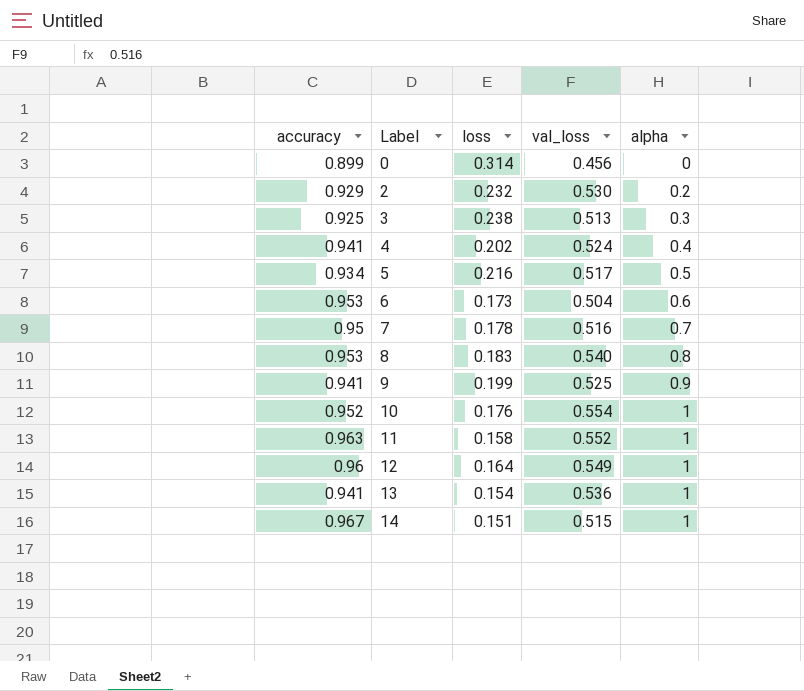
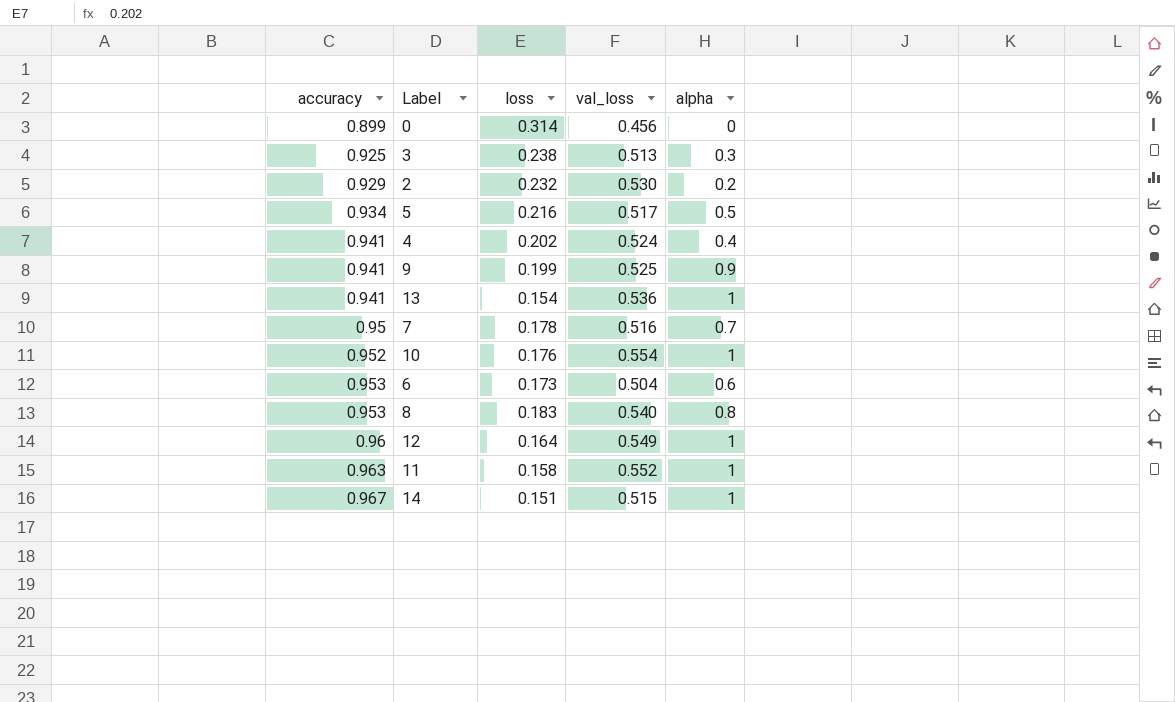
row order: Label ascending -> accuracy ascending

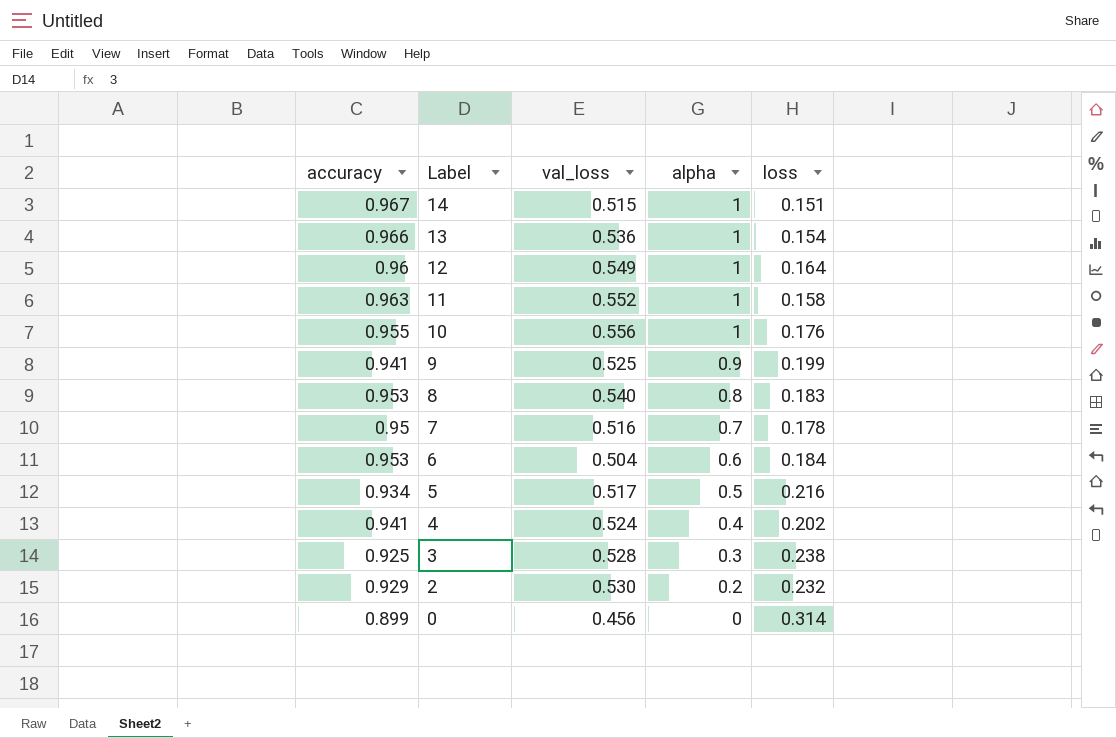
row order: accuracy ascending -> Label descending
column loss | position: 3 -> 5
13 | accuracy: 0.941 -> 0.966
10 | accuracy: 0.952 -> 0.955
10 | val_loss: 0.554 -> 0.556
6 | loss: 0.173 -> 0.184
3 | val_loss: 0.513 -> 0.528

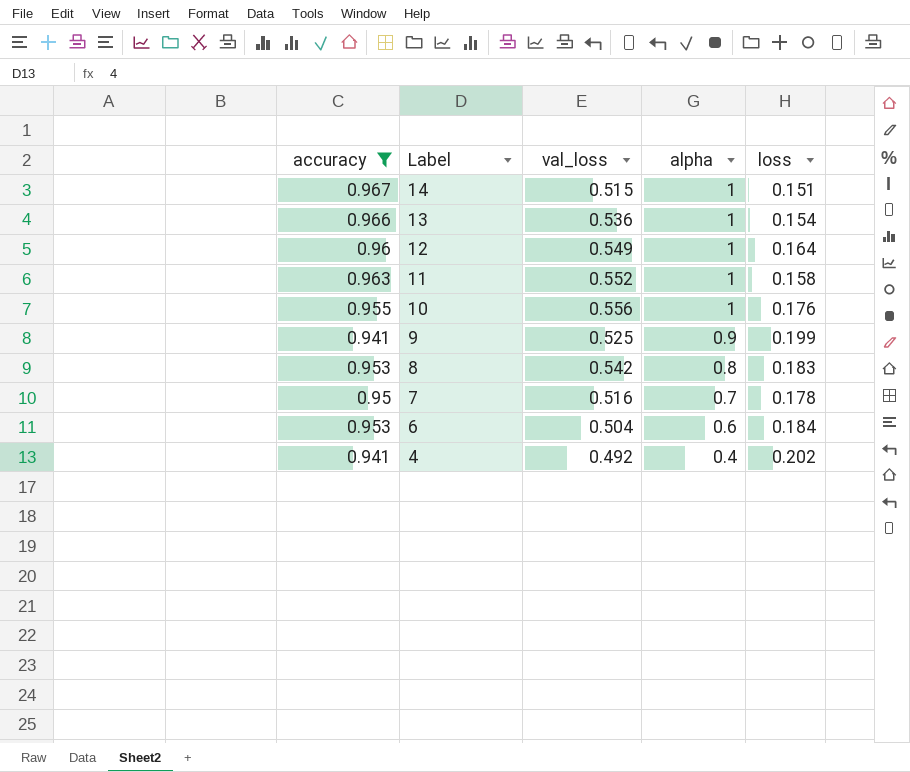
filter: none -> accuracy >= 0.941
8 | val_loss: 0.540 -> 0.542
4 | val_loss: 0.524 -> 0.492

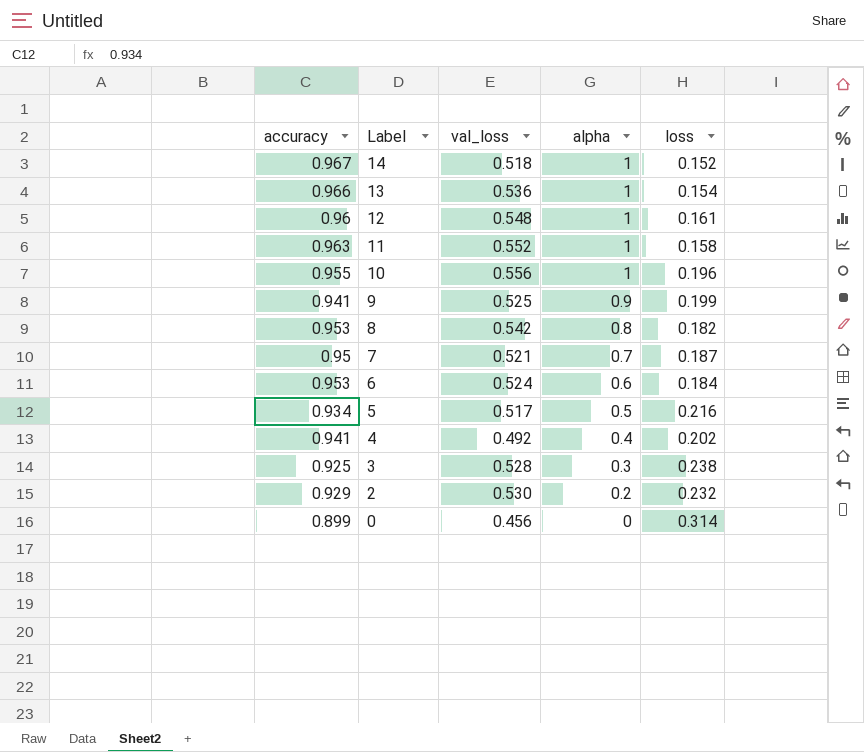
filter: accuracy >= 0.941 -> none
14 | val_loss: 0.515 -> 0.518
14 | loss: 0.151 -> 0.152
12 | val_loss: 0.549 -> 0.548
12 | loss: 0.164 -> 0.161
10 | loss: 0.176 -> 0.196
8 | loss: 0.183 -> 0.182
7 | val_loss: 0.516 -> 0.521
7 | loss: 0.178 -> 0.187
6 | val_loss: 0.504 -> 0.524

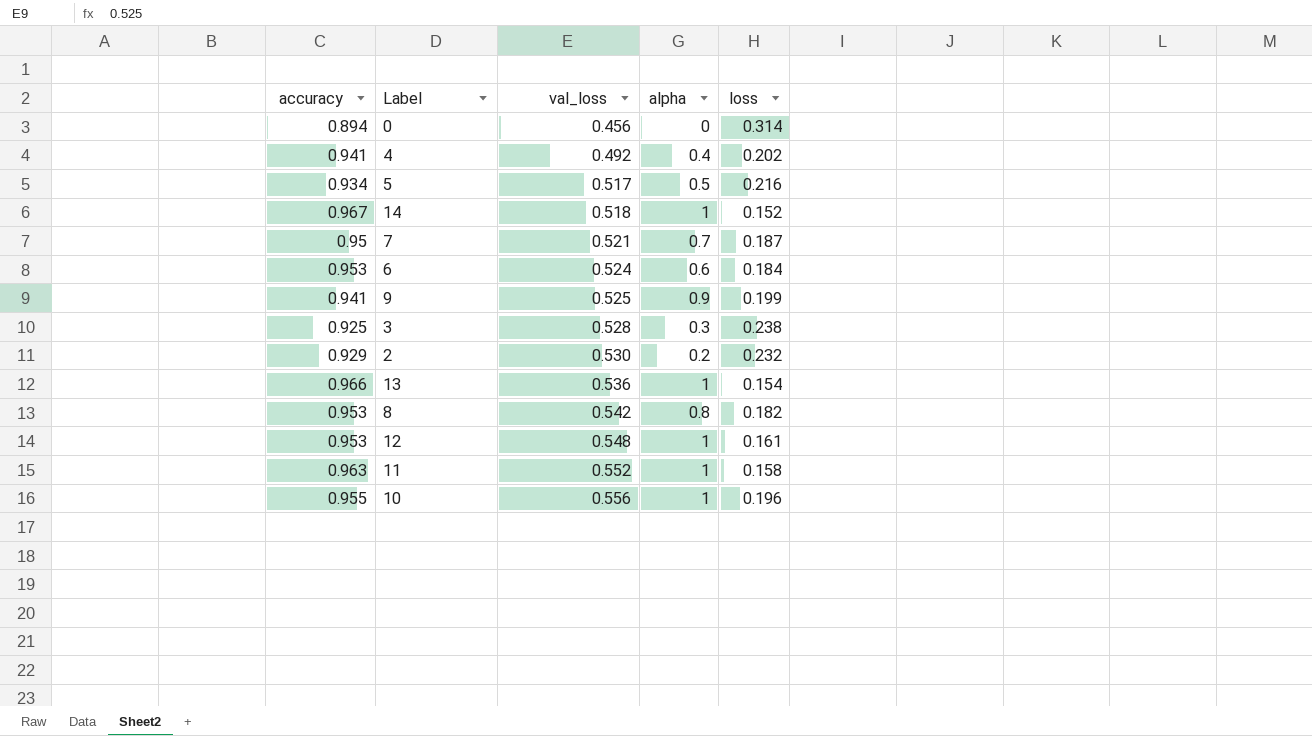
row order: Label descending -> val_loss ascending
0 | accuracy: 0.899 -> 0.894
12 | accuracy: 0.96 -> 0.953

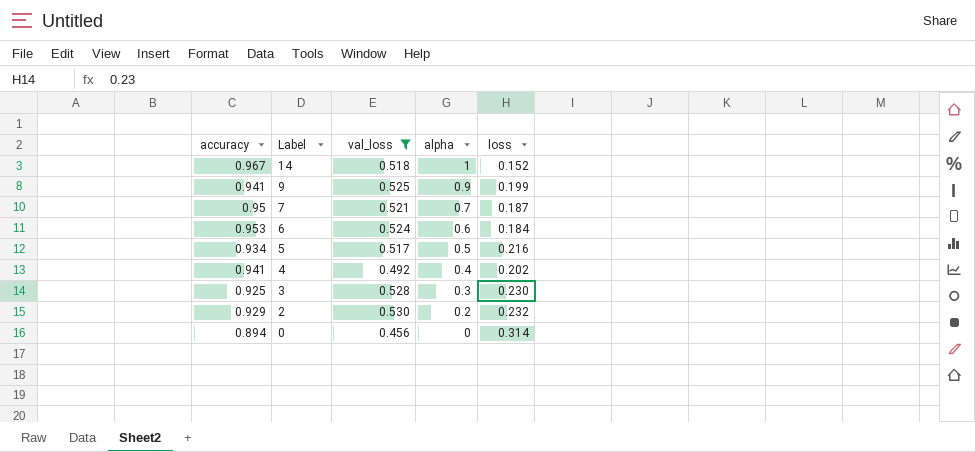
filter: none -> val_loss <= 0.530
row order: val_loss ascending -> Label descending
3 | loss: 0.238 -> 0.230

